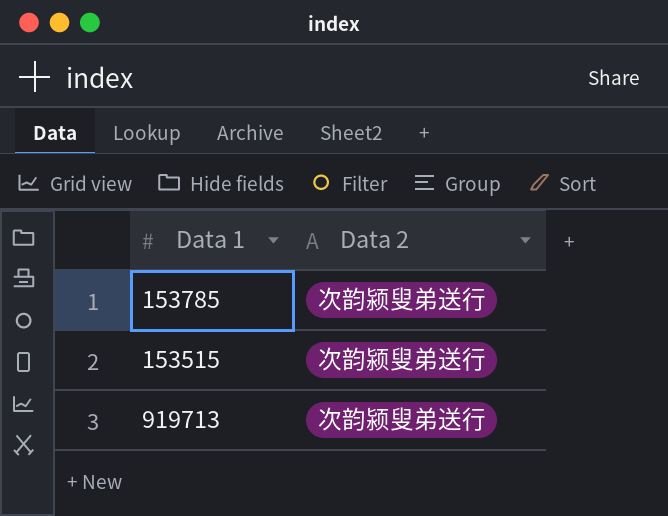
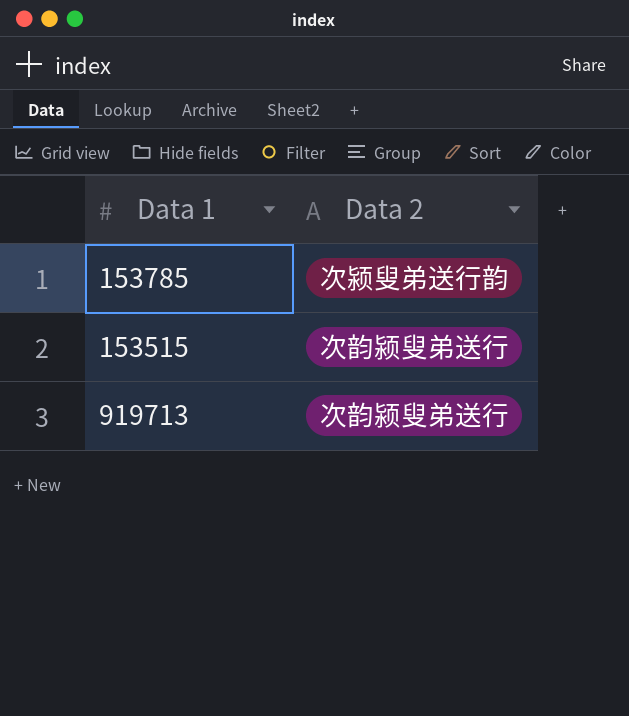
153785 | Data 2: 次韵颍叟弟送行 -> 次颍叟弟送行韵

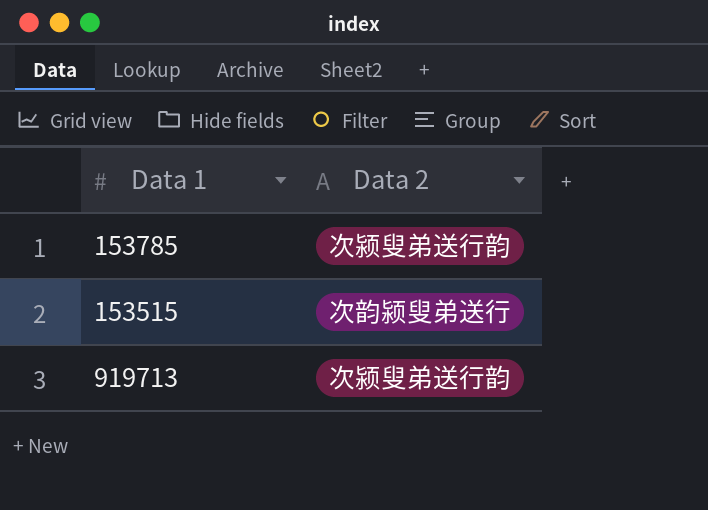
919713 | Data 2: 次韵颍叟弟送行 -> 次颍叟弟送行韵

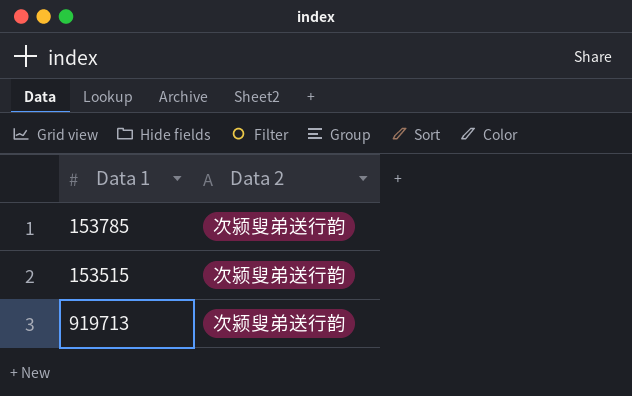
153515 | Data 2: 次韵颍叟弟送行 -> 次颍叟弟送行韵

